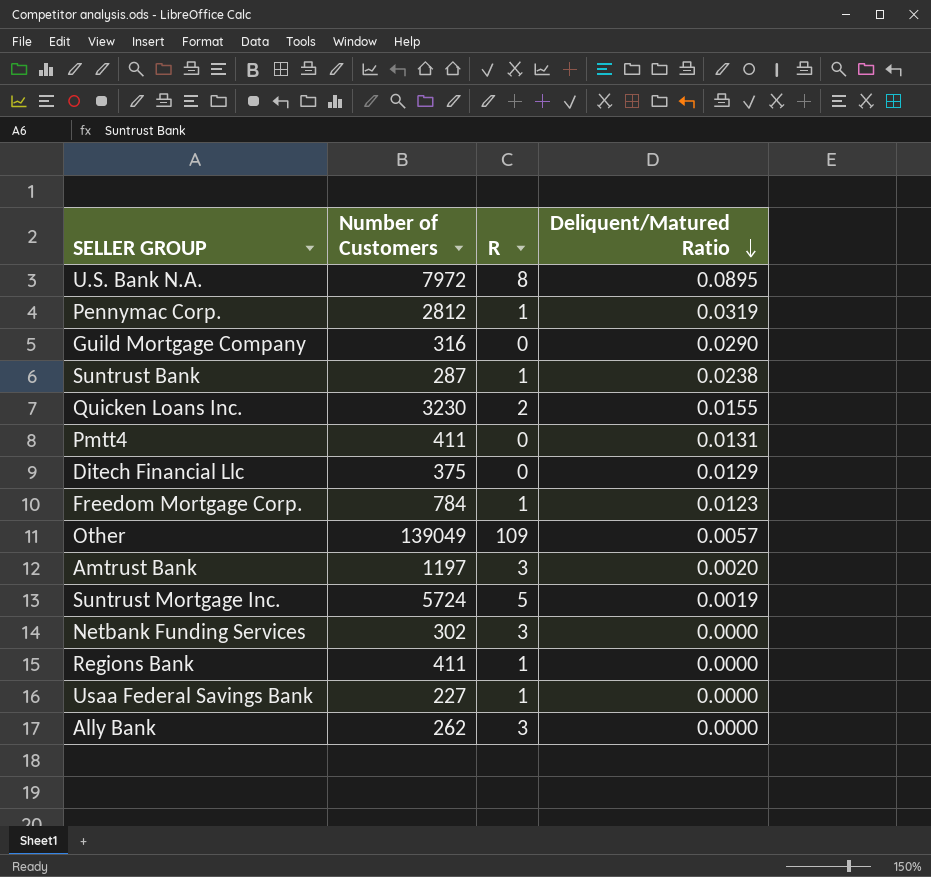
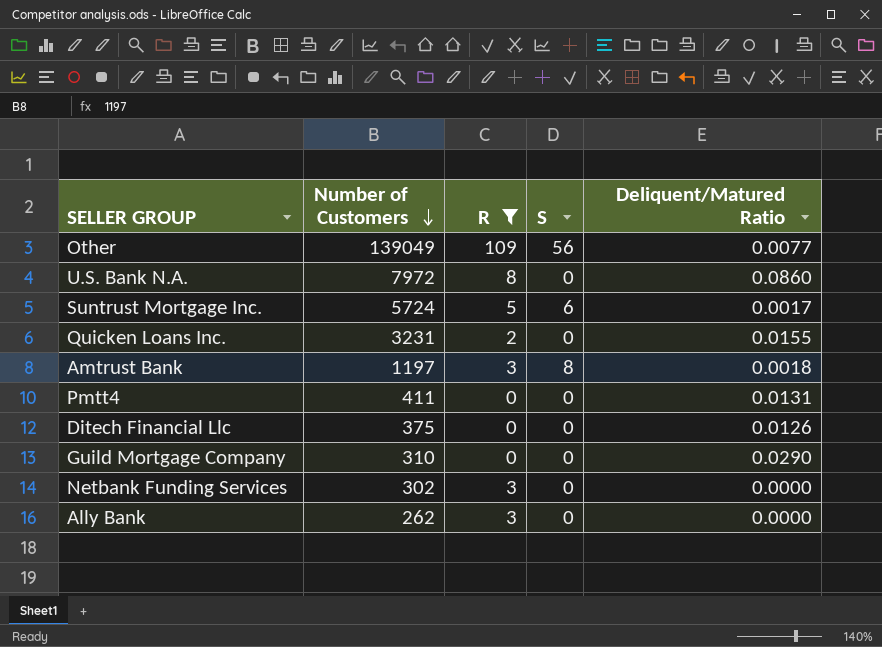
filter: none -> R != 1
row order: Deliquent/Matured Ratio descending -> Number of Customers descending
column S | position: none -> 4
Other | Deliquent/Matured Ratio: 0.0057 -> 0.0077
U.S. Bank N.A. | Deliquent/Matured Ratio: 0.0895 -> 0.0860
Suntrust Mortgage Inc. | Deliquent/Matured Ratio: 0.0019 -> 0.0017
Quicken Loans Inc. | Number of Customers: 3230 -> 3231
Amtrust Bank | Deliquent/Matured Ratio: 0.0020 -> 0.0018
Ditech Financial Llc | Deliquent/Matured Ratio: 0.0129 -> 0.0126
Guild Mortgage Company | Number of Customers: 316 -> 310

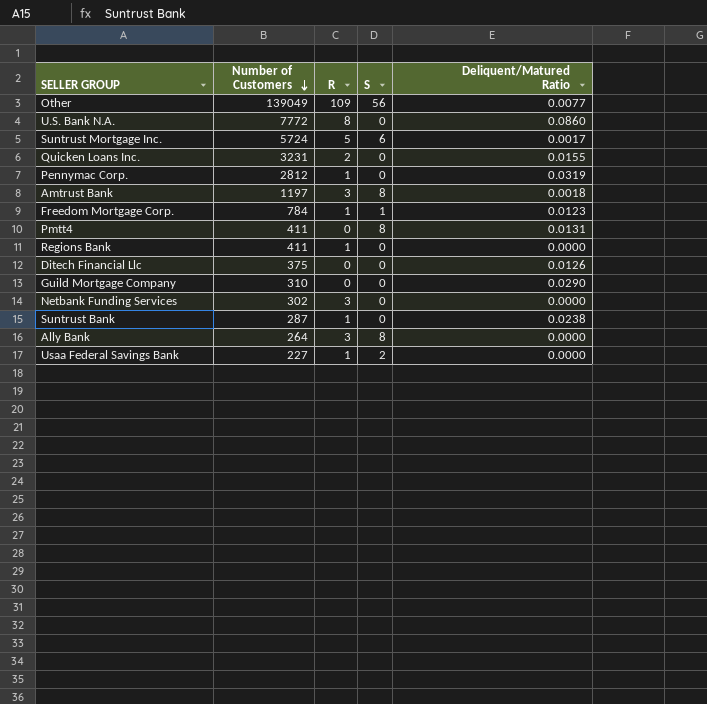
filter: R != 1 -> none
U.S. Bank N.A. | Number of Customers: 7972 -> 7772
Pmtt4 | S: 0 -> 8
Ally Bank | Number of Customers: 262 -> 264
Ally Bank | S: 0 -> 8

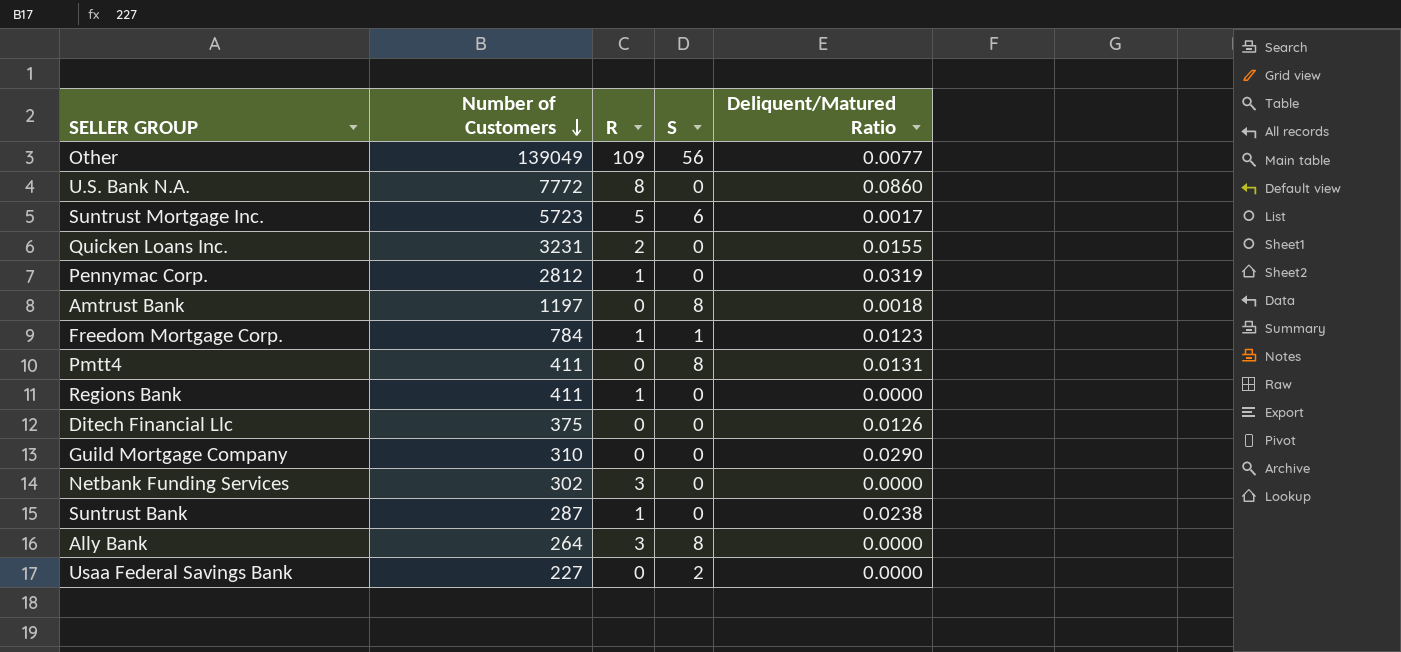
Suntrust Mortgage Inc. | Number of Customers: 5724 -> 5723
Amtrust Bank | R: 3 -> 0
Usaa Federal Savings Bank | R: 1 -> 0

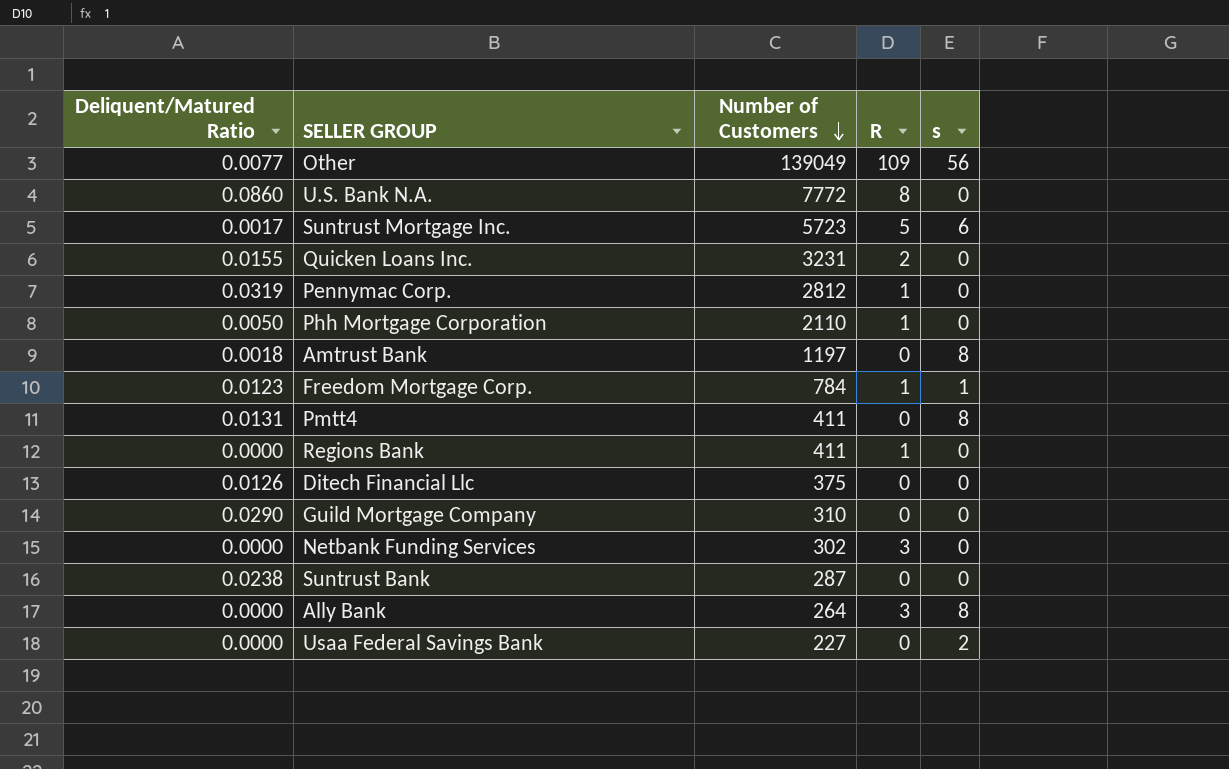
column Deliquent/Matured Ratio | position: 5 -> 1
column name: S -> s
row Phh Mortgage Corporation: none -> 0.0050 | 2110 | 1 | 0
Suntrust Bank | R: 1 -> 0

